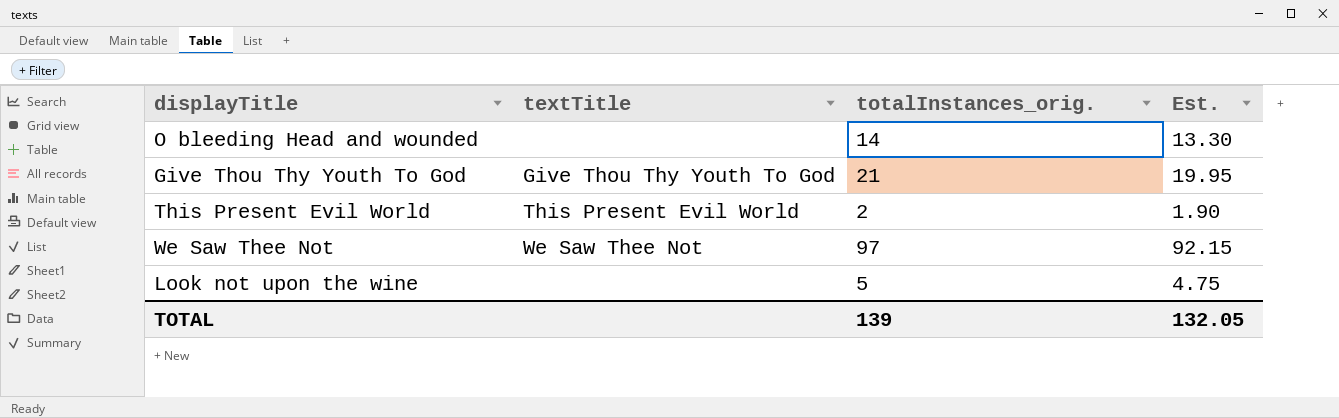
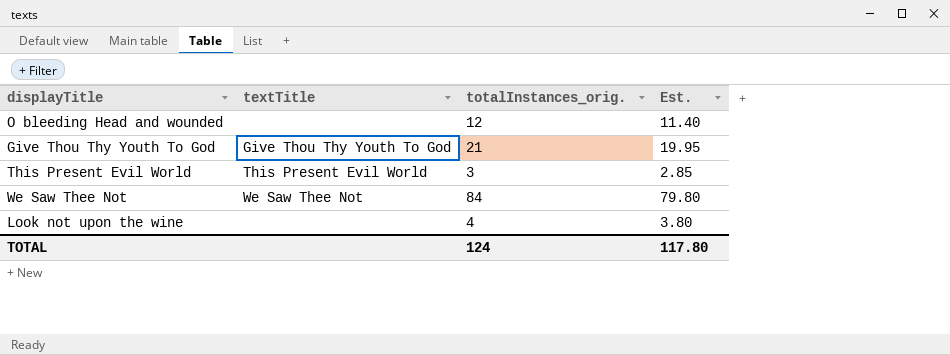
O bleeding Head and wounded | totalInstances_orig.: 14 -> 12
O bleeding Head and wounded | Est.: 13.30 -> 11.40
This Present Evil World | totalInstances_orig.: 2 -> 3
This Present Evil World | Est.: 1.90 -> 2.85
We Saw Thee Not | totalInstances_orig.: 97 -> 84
We Saw Thee Not | Est.: 92.15 -> 79.80
Look not upon the wine | totalInstances_orig.: 5 -> 4
Look not upon the wine | Est.: 4.75 -> 3.80
TOTAL | totalInstances_orig.: 139 -> 124
TOTAL | Est.: 132.05 -> 117.80

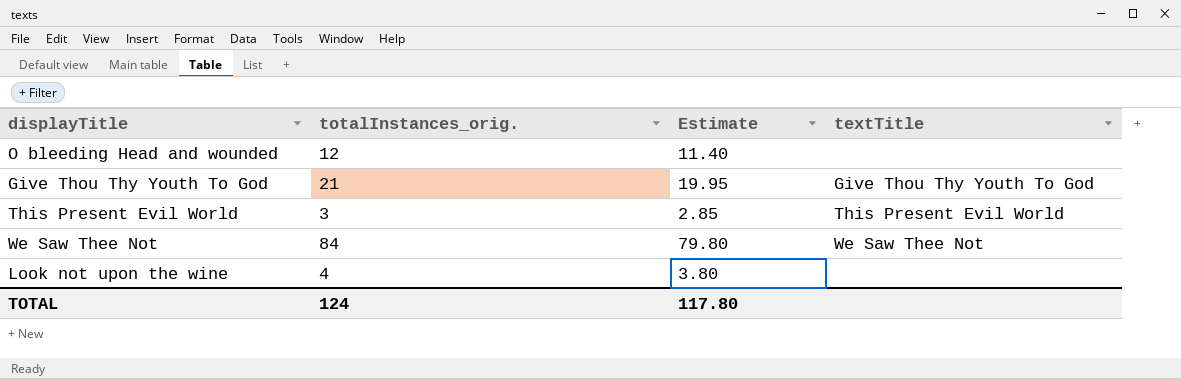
column name: Est. -> Estimate
column textTitle | position: 2 -> 4

